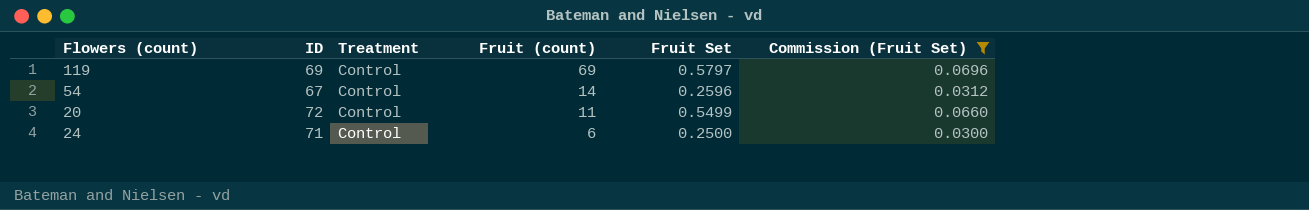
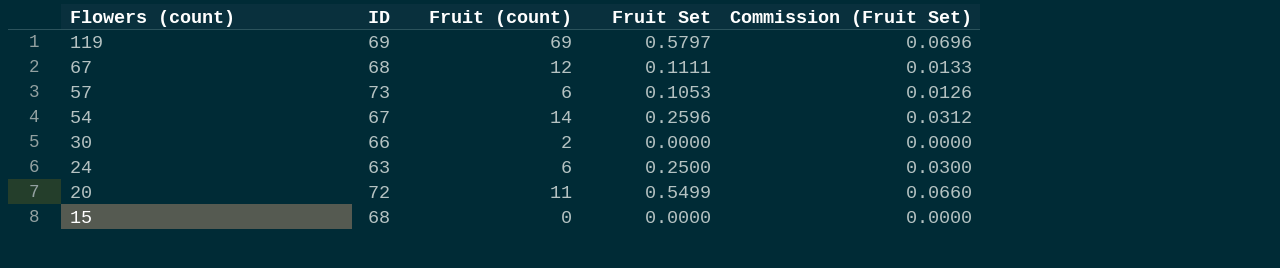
filter: Commission (Fruit Set) >= 0.0300 -> none
row order: Fruit (count) descending -> Flowers (count) descending
column Treatment | position: 3 -> none
24 | ID: 71 -> 63

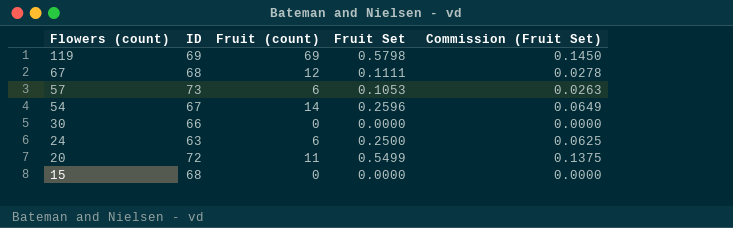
column Commission (Fruit Set) | formula: [Fruit Set] * 0.12 -> [Fruit Set] * 0.25
119 | Fruit Set: 0.5797 -> 0.5798
30 | Fruit (count): 2 -> 0

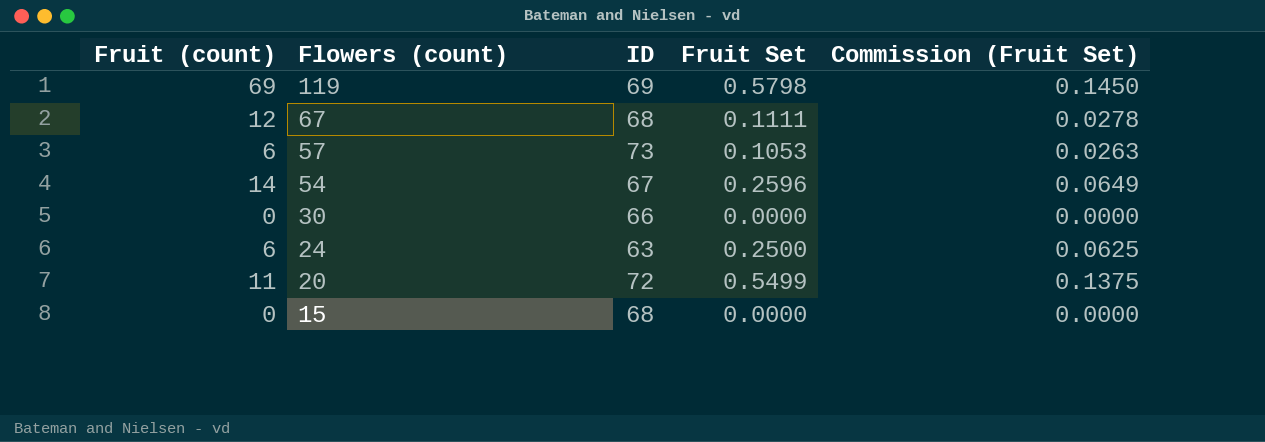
column Fruit (count) | position: 3 -> 1

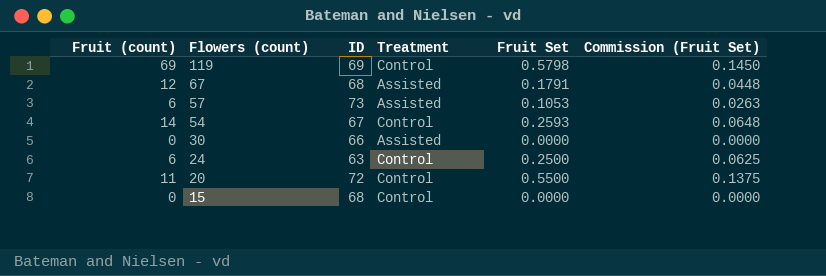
column Treatment | position: none -> 4
67 | Fruit Set: 0.1111 -> 0.1791
67 | Commission (Fruit Set): 0.0278 -> 0.0448
54 | Fruit Set: 0.2596 -> 0.2593
54 | Commission (Fruit Set): 0.0649 -> 0.0648
20 | Fruit Set: 0.5499 -> 0.5500

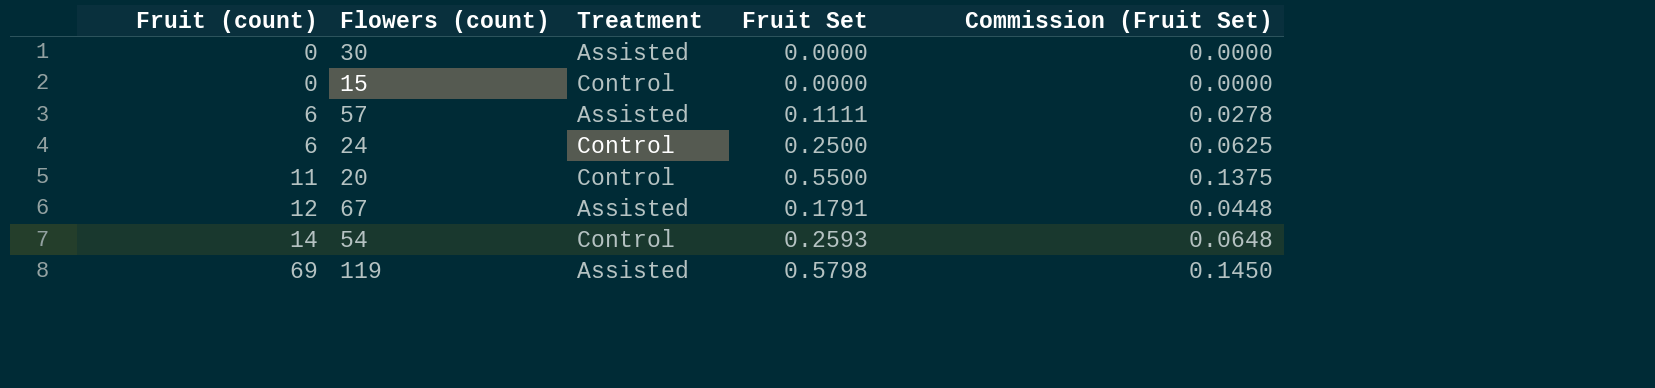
row order: Flowers (count) descending -> Fruit (count) ascending
column ID | position: 3 -> none
57 | Fruit Set: 0.1053 -> 0.1111
57 | Commission (Fruit Set): 0.0263 -> 0.0278
119 | Treatment: Control -> Assisted

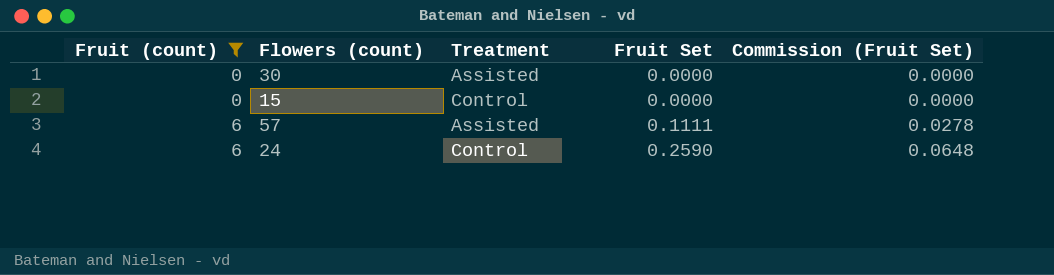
filter: none -> Fruit (count) <= 6
24 | Fruit Set: 0.2500 -> 0.2590
24 | Commission (Fruit Set): 0.0625 -> 0.0648

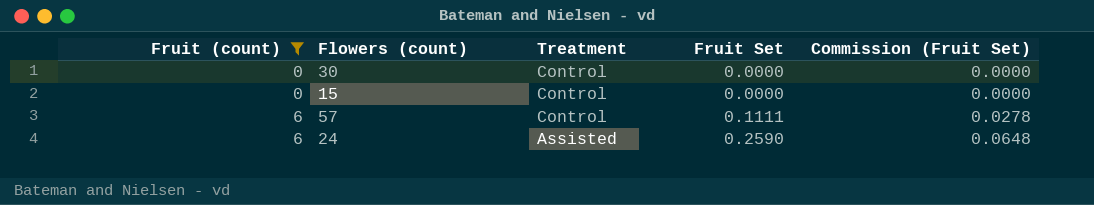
30 | Treatment: Assisted -> Control
57 | Treatment: Assisted -> Control
24 | Treatment: Control -> Assisted

